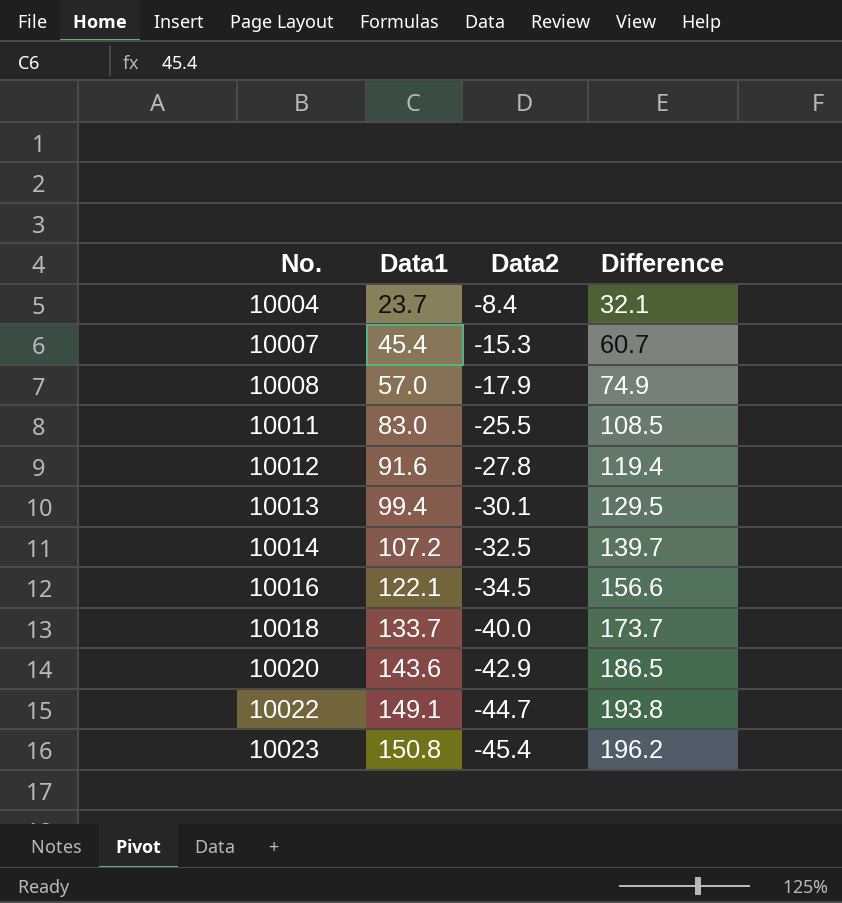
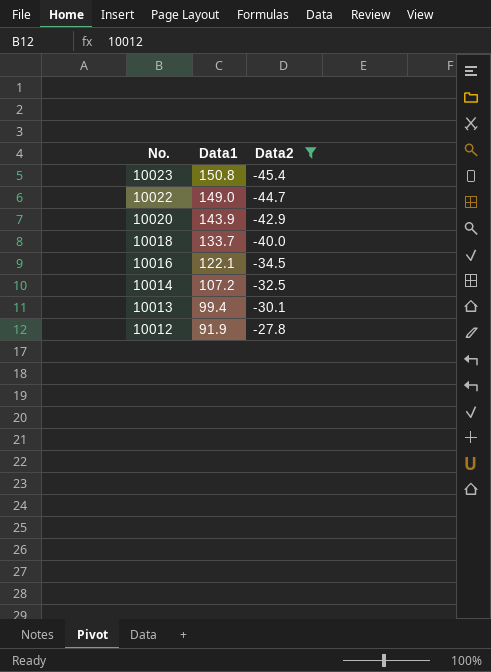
filter: none -> Data2 <= -27.8
row order: No. ascending -> No. descending
column Difference | formula: [Data1] - [Data2] -> none
10022 | Data1: 149.1 -> 149.0
10020 | Data1: 143.6 -> 143.9
10012 | Data1: 91.6 -> 91.9

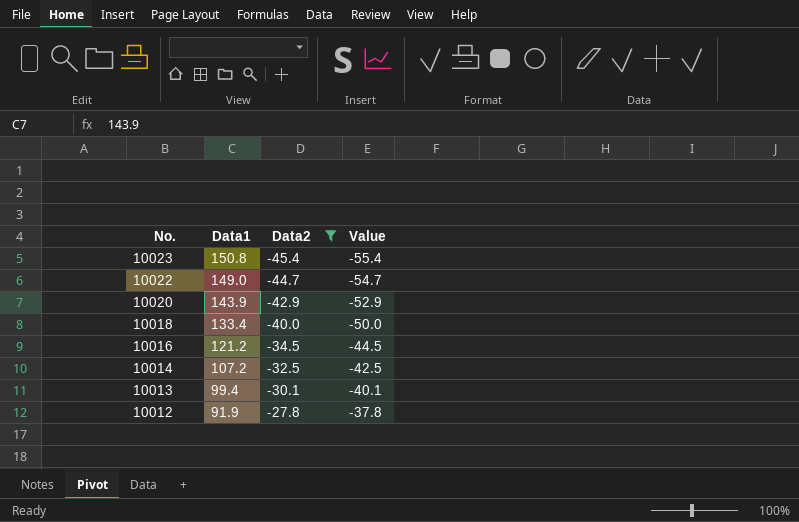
column Value | formula: none -> [Data2] - 10
10018 | Data1: 133.7 -> 133.4
10016 | Data1: 122.1 -> 121.2

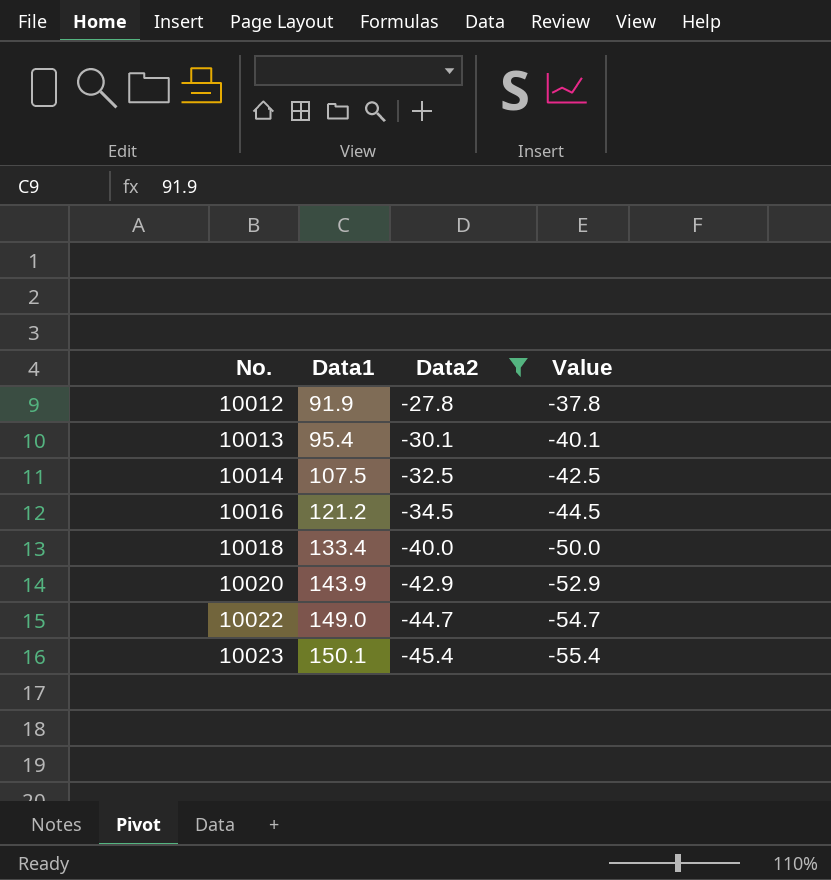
row order: No. descending -> No. ascending
10013 | Data1: 99.4 -> 95.4
10014 | Data1: 107.2 -> 107.5
10023 | Data1: 150.8 -> 150.1

